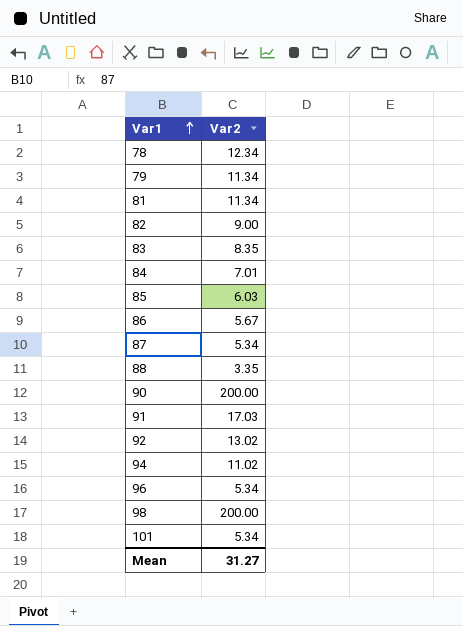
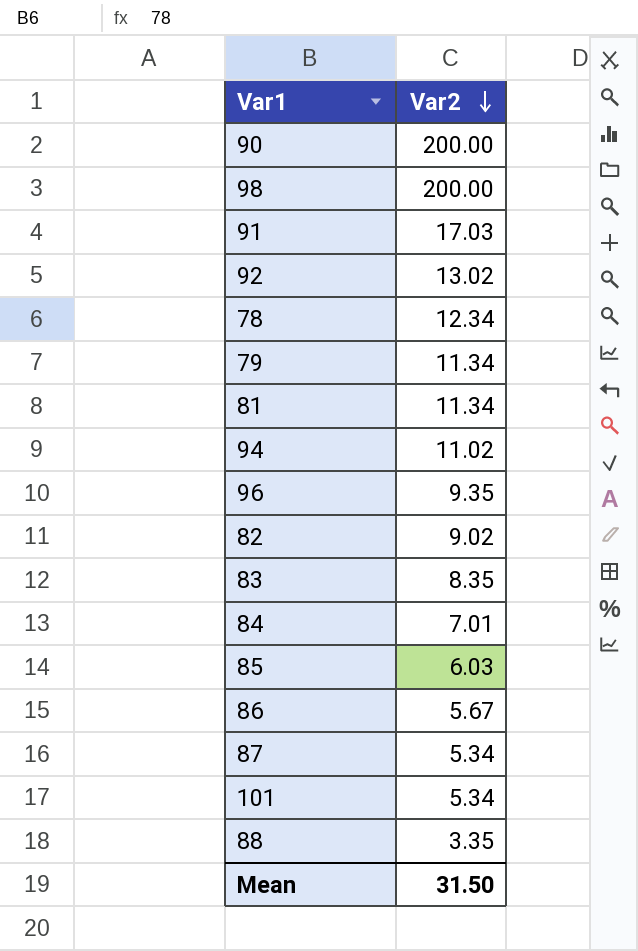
row order: Var1 ascending -> Var2 descending
96 | Var2: 5.34 -> 9.35
82 | Var2: 9.00 -> 9.02
Mean | Var2: 31.27 -> 31.50

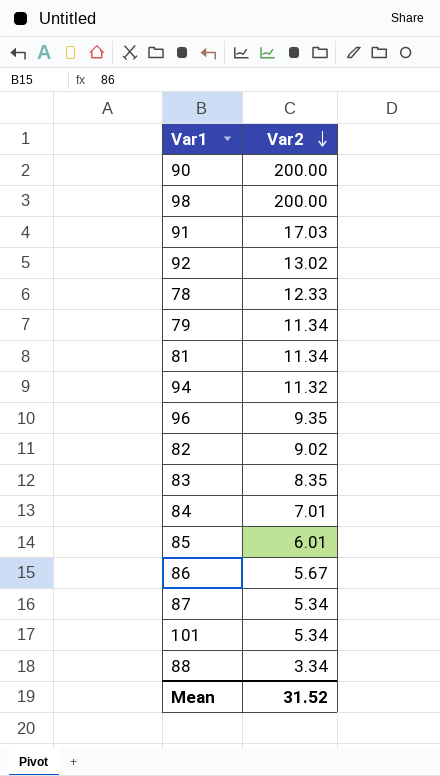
78 | Var2: 12.34 -> 12.33
94 | Var2: 11.02 -> 11.32
85 | Var2: 6.03 -> 6.01
88 | Var2: 3.35 -> 3.34
Mean | Var2: 31.50 -> 31.52

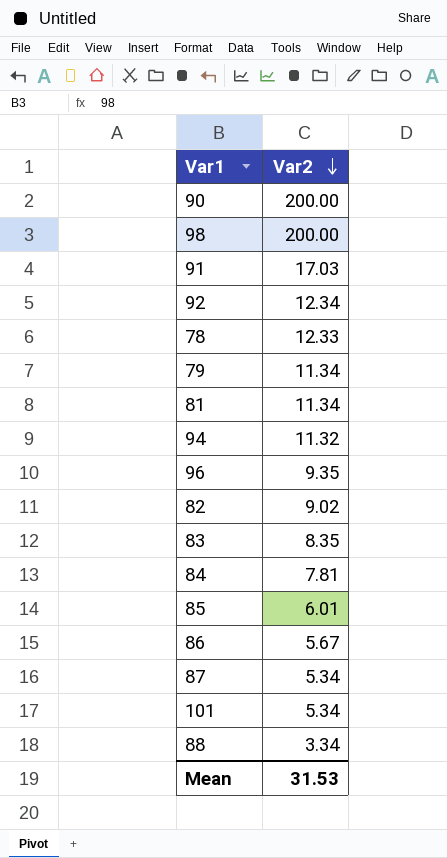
92 | Var2: 13.02 -> 12.34
84 | Var2: 7.01 -> 7.81
Mean | Var2: 31.52 -> 31.53

